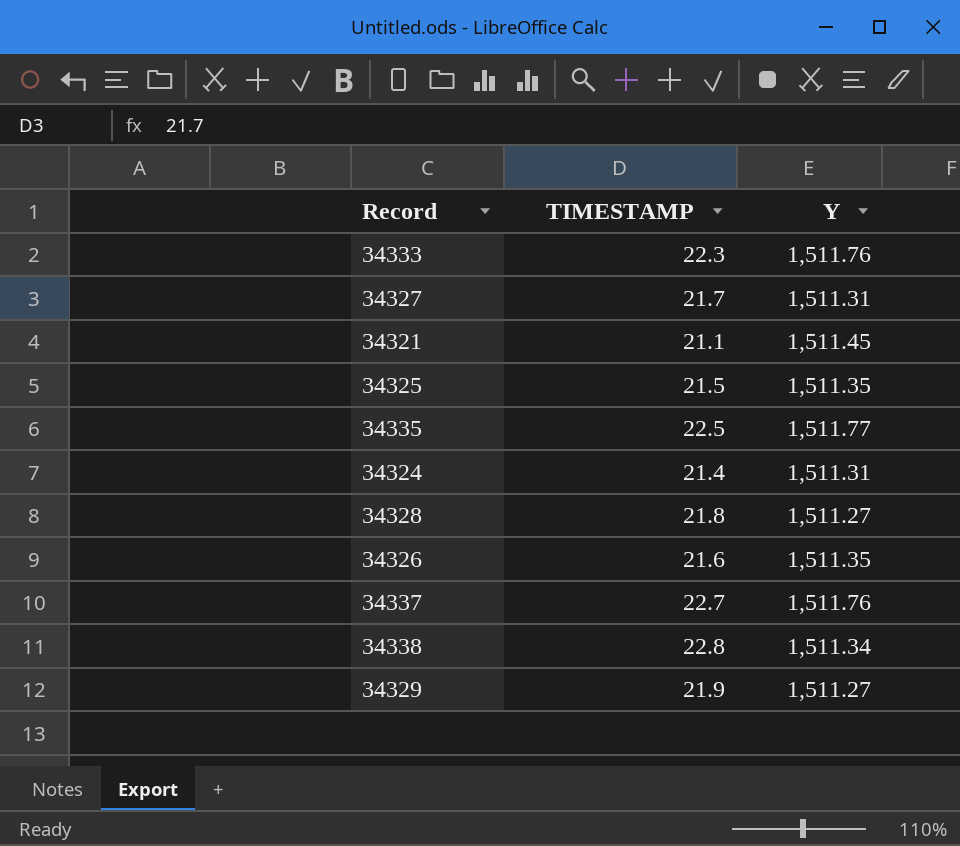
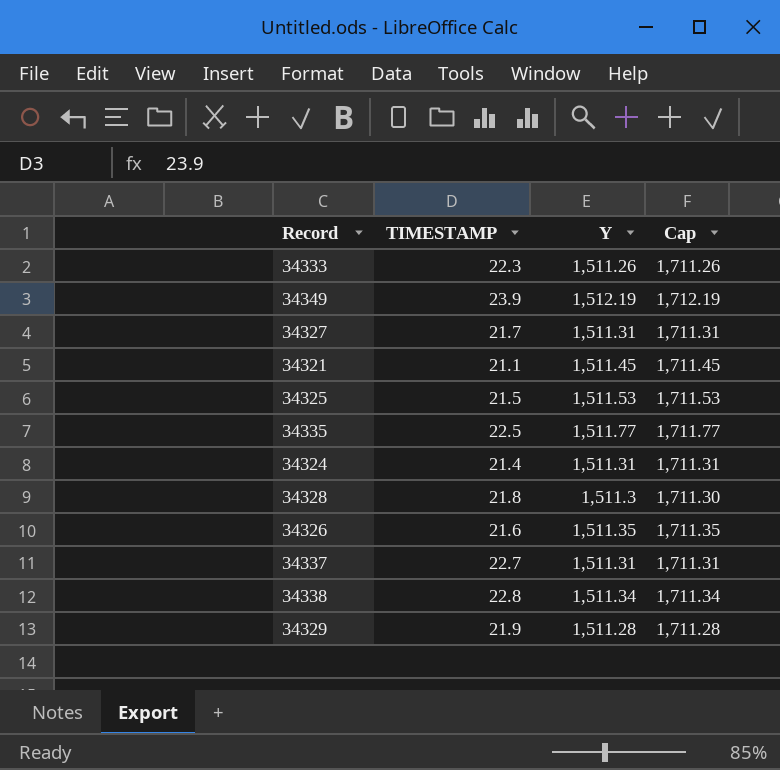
column Cap | formula: none -> [Y] + 200
34333 | Y: 1,511.76 -> 1,511.26
row 34349: none -> 23.9 | 1,512.19 | 1,712.19
34325 | Y: 1,511.35 -> 1,511.53
34328 | Y: 1,511.27 -> 1,511.3
34337 | Y: 1,511.76 -> 1,511.31
34329 | Y: 1,511.27 -> 1,511.28

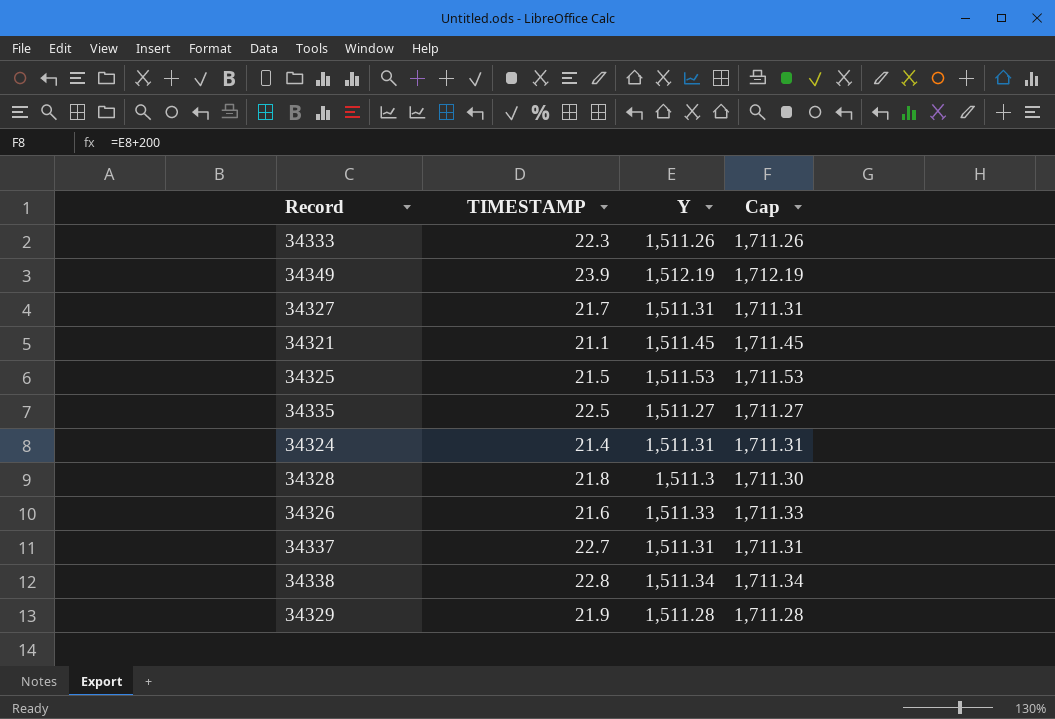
34335 | Y: 1,511.77 -> 1,511.27
34335 | Cap: 1,711.77 -> 1,711.27
34326 | Y: 1,511.35 -> 1,511.33
34326 | Cap: 1,711.35 -> 1,711.33

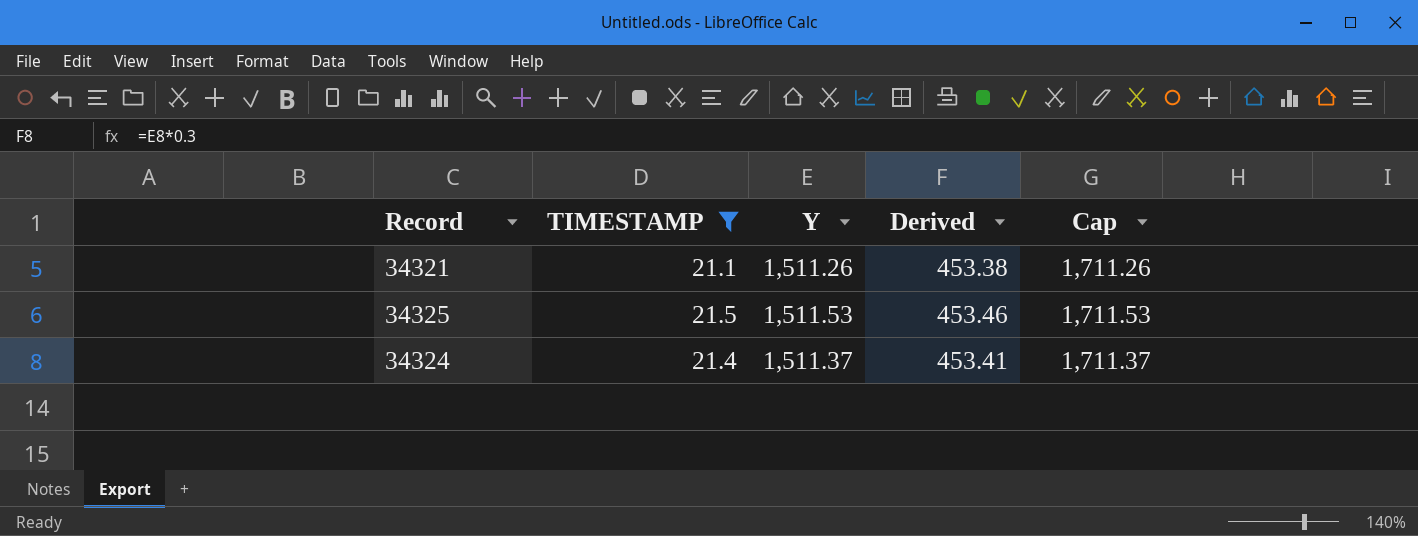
filter: none -> TIMESTAMP <= 21.5
column Derived | formula: none -> [Y] * 0.3
34321 | Y: 1,511.45 -> 1,511.26
34321 | Cap: 1,711.45 -> 1,711.26
34324 | Y: 1,511.31 -> 1,511.37
34324 | Cap: 1,711.31 -> 1,711.37

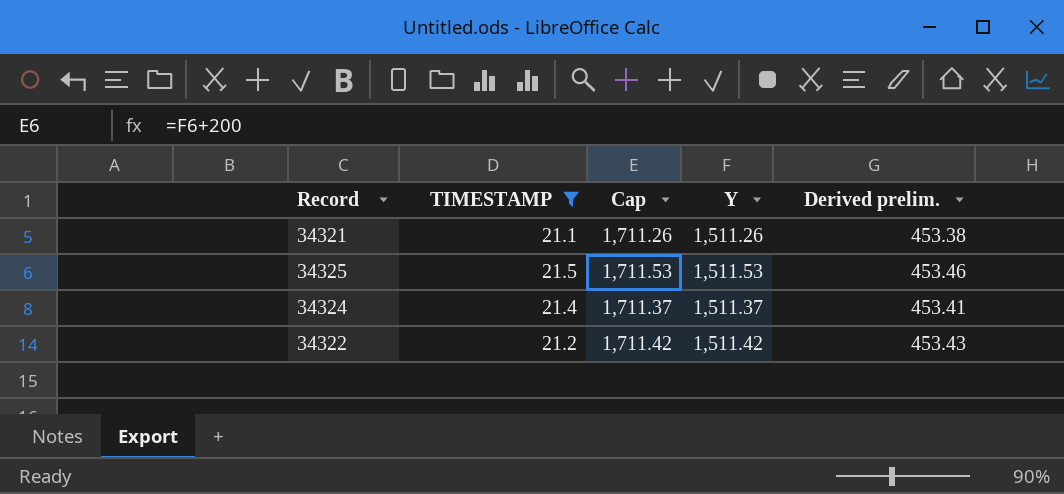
column Cap | position: 5 -> 3
column name: Derived -> Derived prelim.
row 34322: none -> 21.2 | 1,711.42 | 1,511.42 | 453.43

